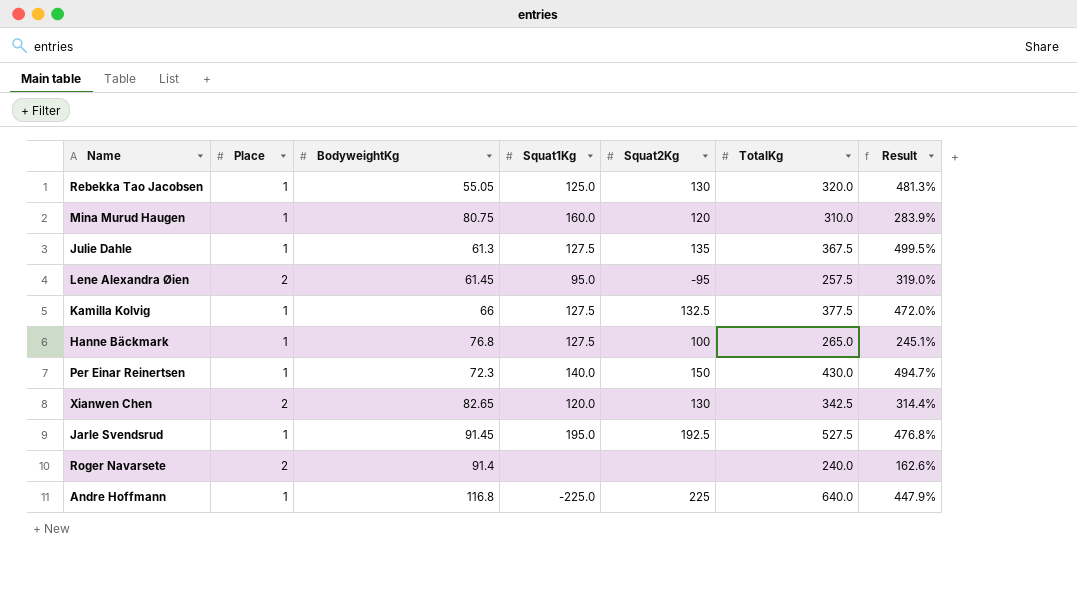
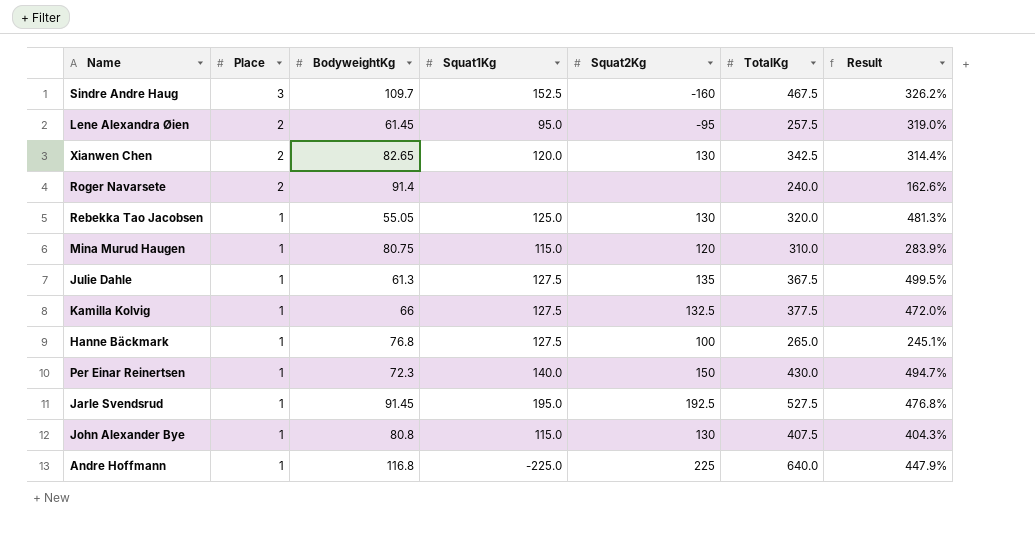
row order: none -> Place descending
row Sindre Andre Haug: none -> 3 | 109.7 | 152.5 | -160 | 467.5 | 326.2%
Mina Murud Haugen | Squat1Kg: 160.0 -> 115.0
row John Alexander Bye: none -> 1 | 80.8 | 115.0 | 130 | 407.5 | 404.3%

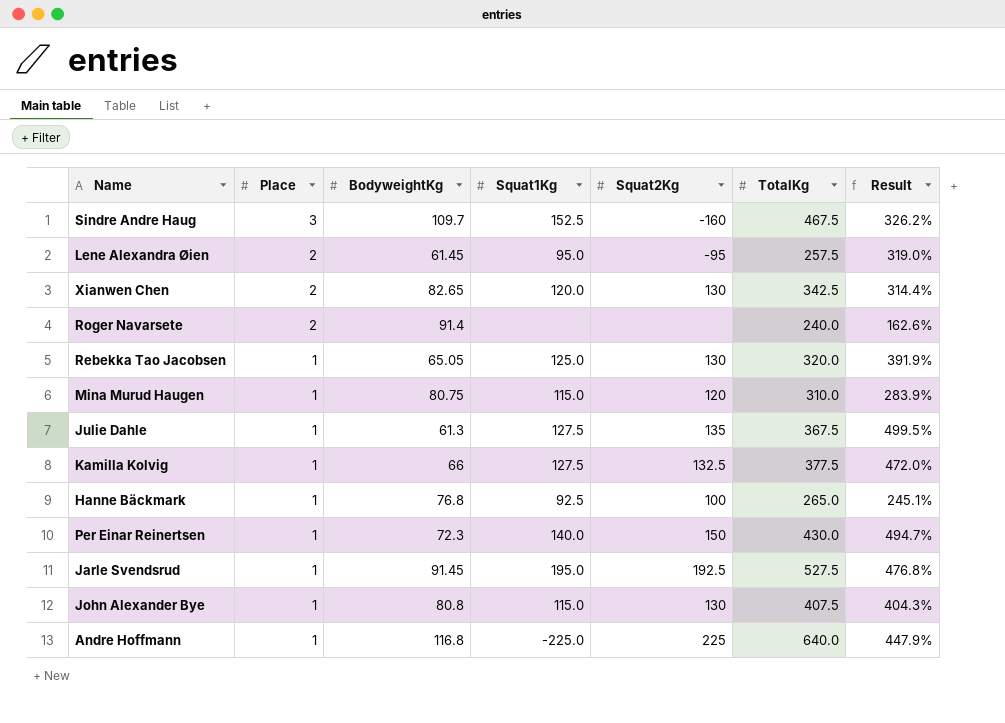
Rebekka Tao Jacobsen | BodyweightKg: 55.05 -> 65.05
Rebekka Tao Jacobsen | Result: 481.3% -> 391.9%
Hanne Bäckmark | Squat1Kg: 127.5 -> 92.5

